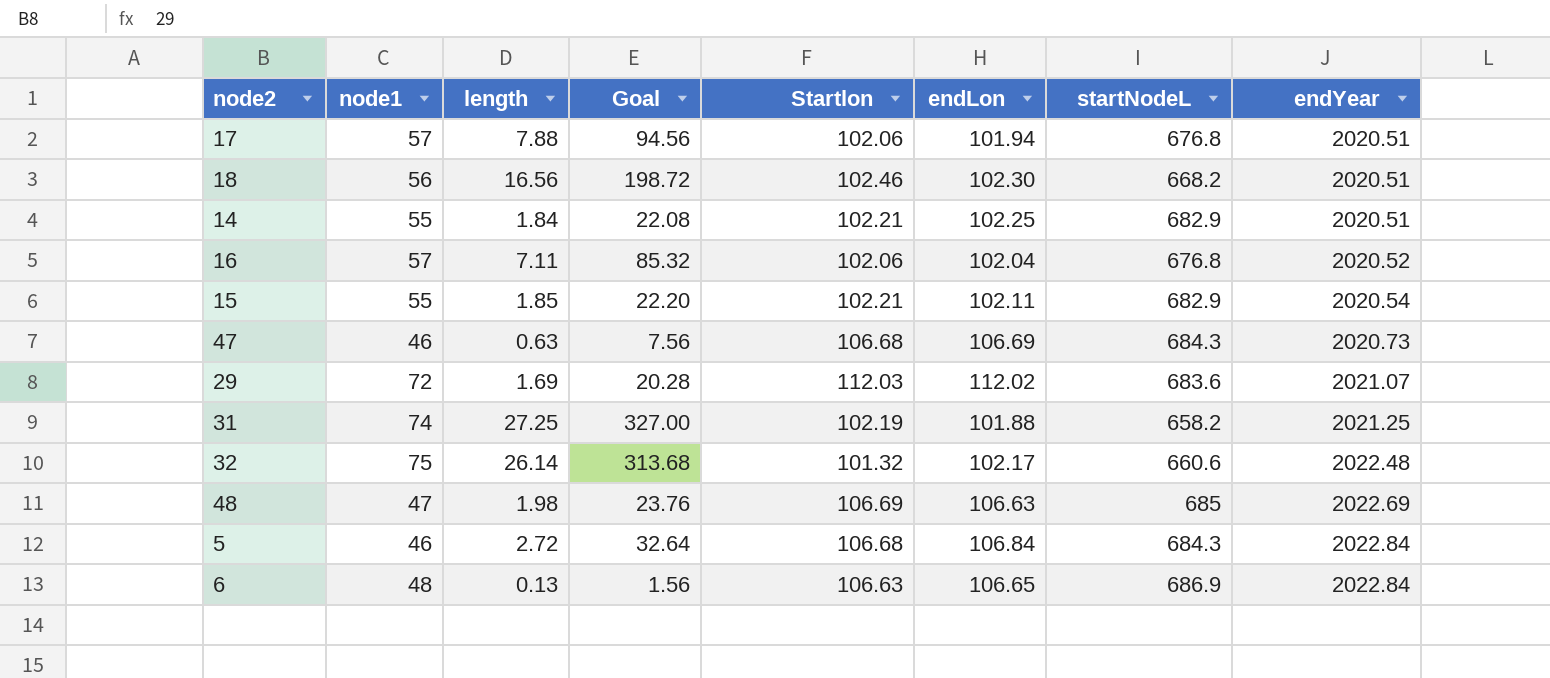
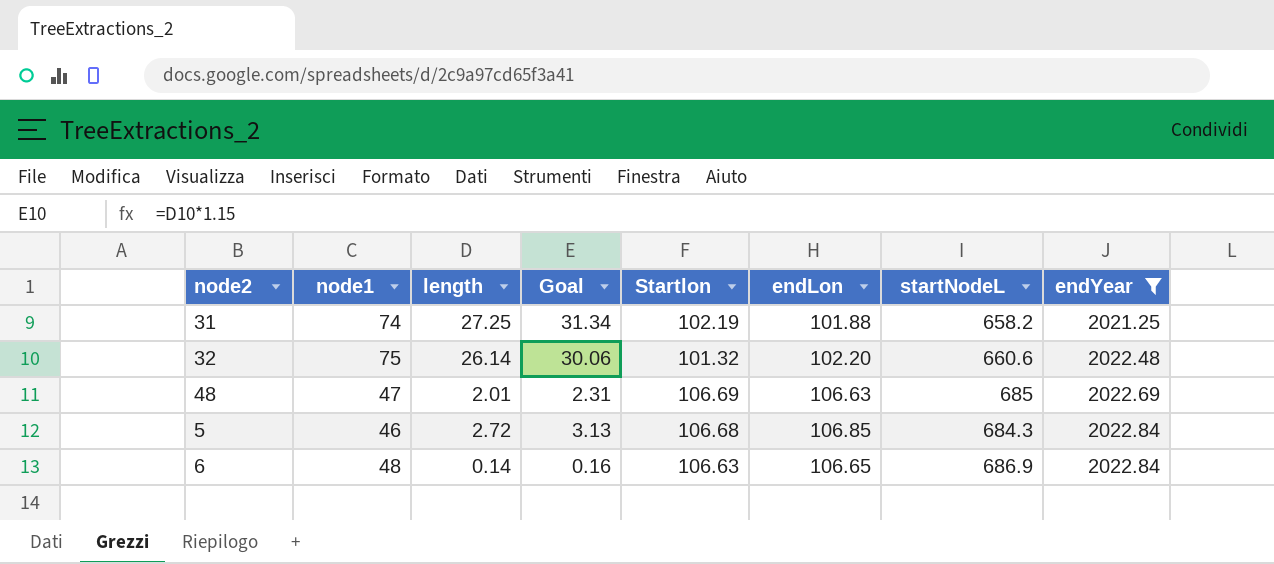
filter: none -> endYear >= 2021.25
column Goal | formula: [length] * 12 -> [length] * 1.15
32 | endLon: 102.17 -> 102.20
48 | length: 1.98 -> 2.01
5 | endLon: 106.84 -> 106.85
6 | length: 0.13 -> 0.14

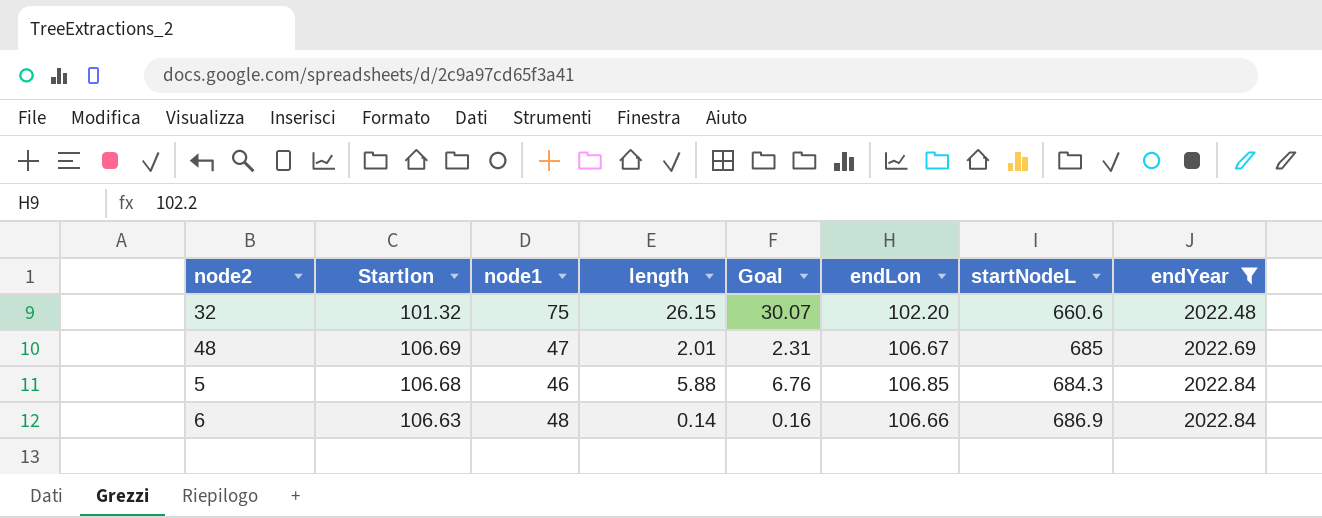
column Startlon | position: 5 -> 2
row 31: 74 | 27.25 | 31.34 | 102.19 | 101.88 | 658.2 | 2021.25 -> none
32 | length: 26.14 -> 26.15
32 | Goal: 30.06 -> 30.07
48 | endLon: 106.63 -> 106.67
5 | length: 2.72 -> 5.88
5 | Goal: 3.13 -> 6.76
6 | endLon: 106.65 -> 106.66

